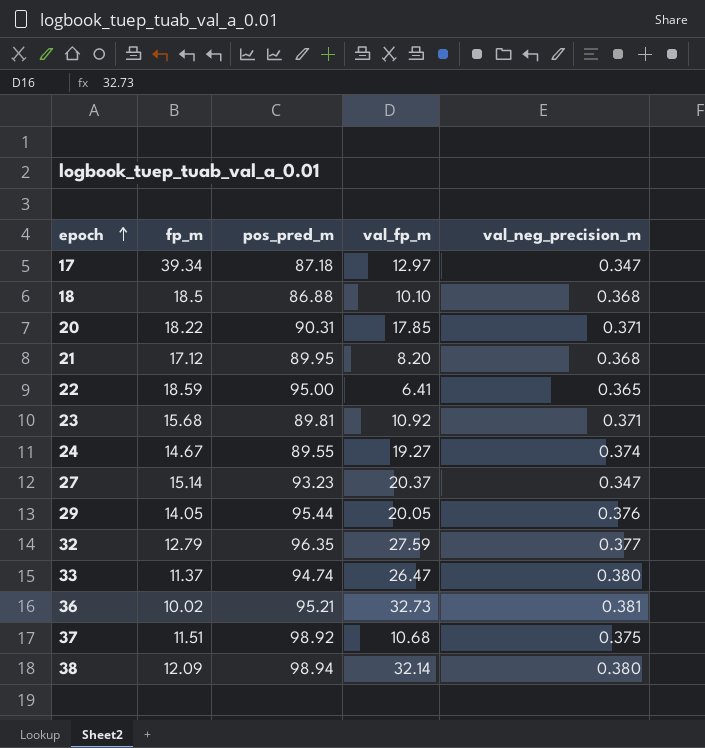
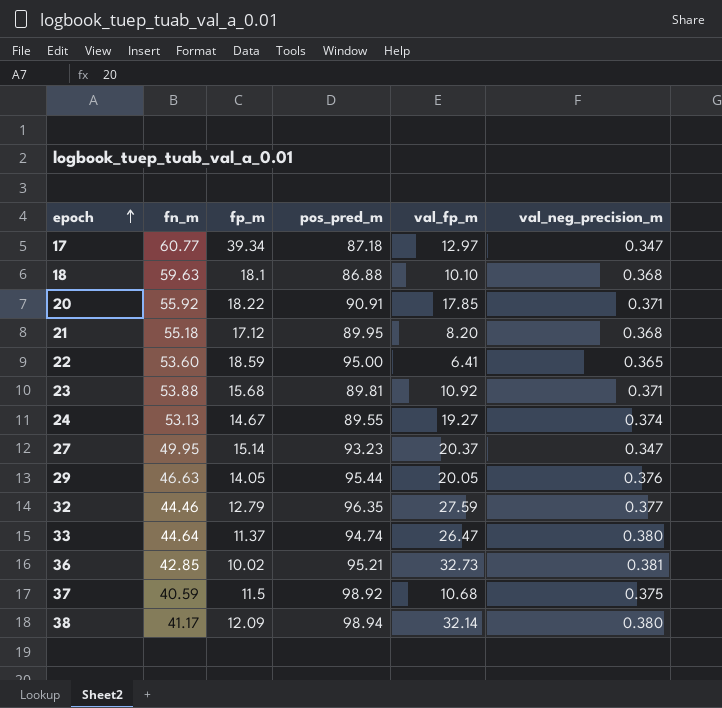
column fn_m | position: none -> 2
18 | fp_m: 18.5 -> 18.1
20 | pos_pred_m: 90.31 -> 90.91
37 | fp_m: 11.51 -> 11.5

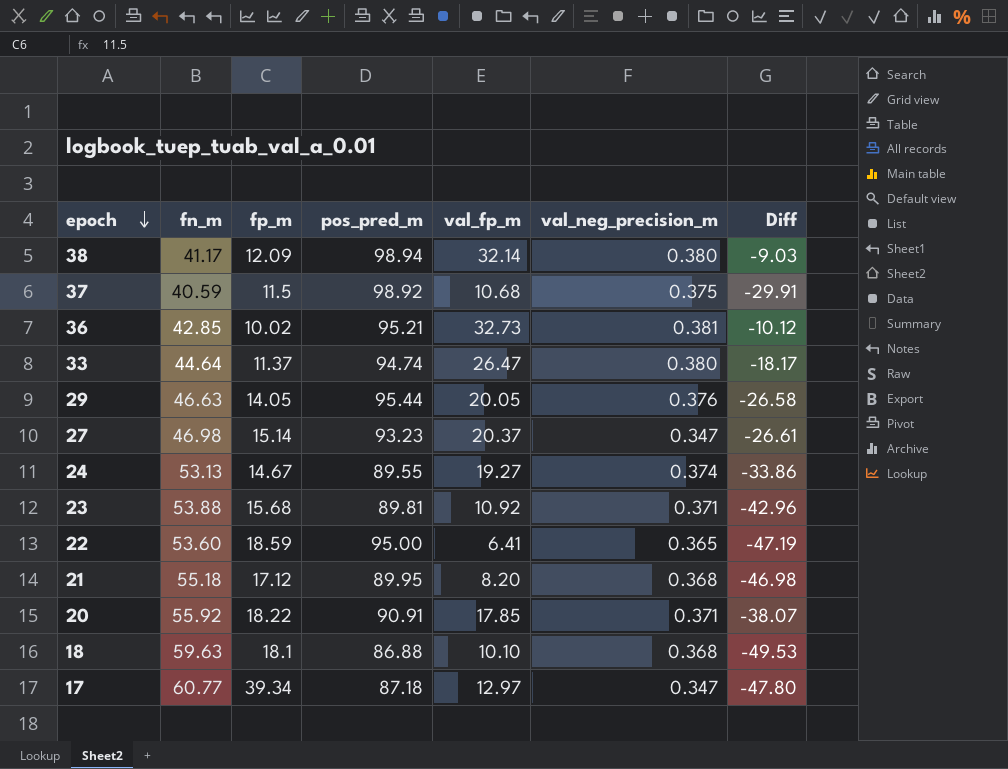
row order: epoch ascending -> epoch descending
column Diff | formula: none -> [val_fp_m] - [fn_m]
row 32: 44.46 | 12.79 | 96.35 | 27.59 | 0.377 -> none
27 | fn_m: 49.95 -> 46.98

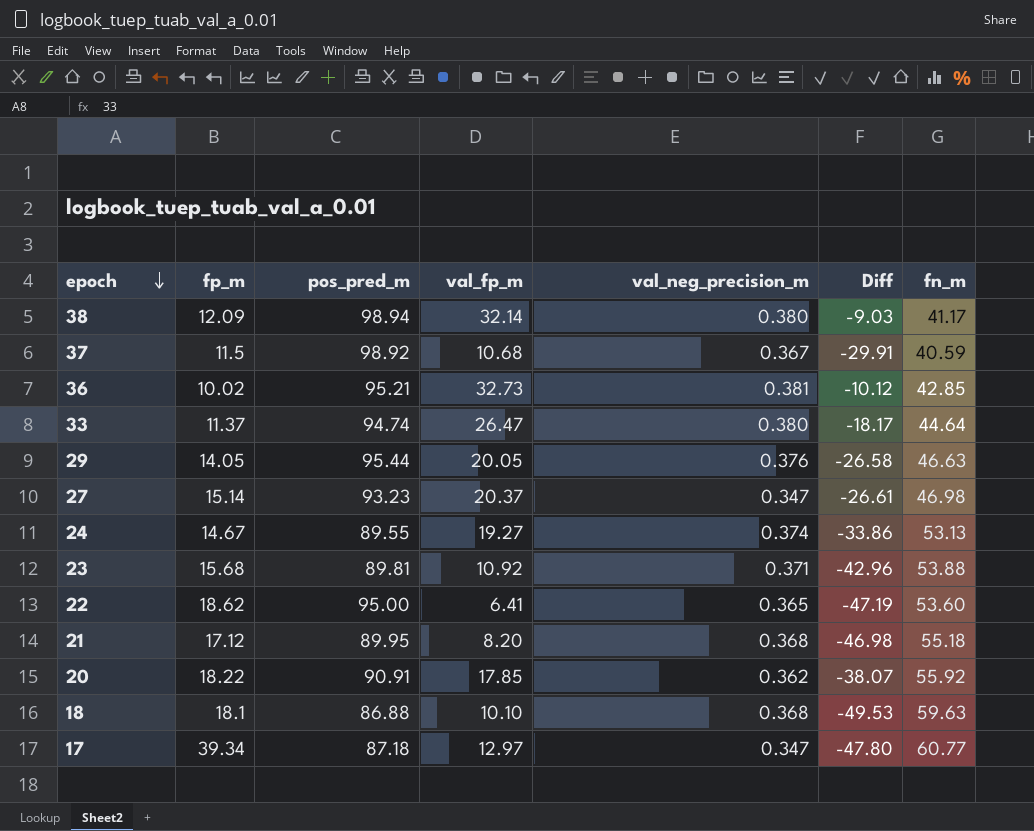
column fn_m | position: 2 -> 7
37 | val_neg_precision_m: 0.375 -> 0.367
22 | fp_m: 18.59 -> 18.62
20 | val_neg_precision_m: 0.371 -> 0.362

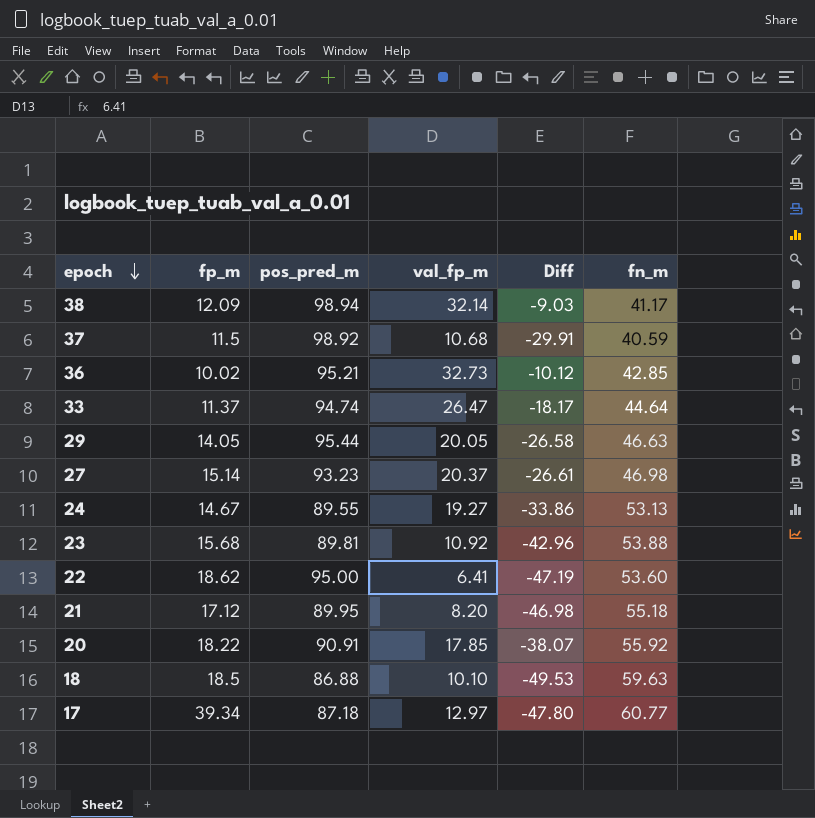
column val_neg_precision_m | position: 5 -> none
18 | fp_m: 18.1 -> 18.5

